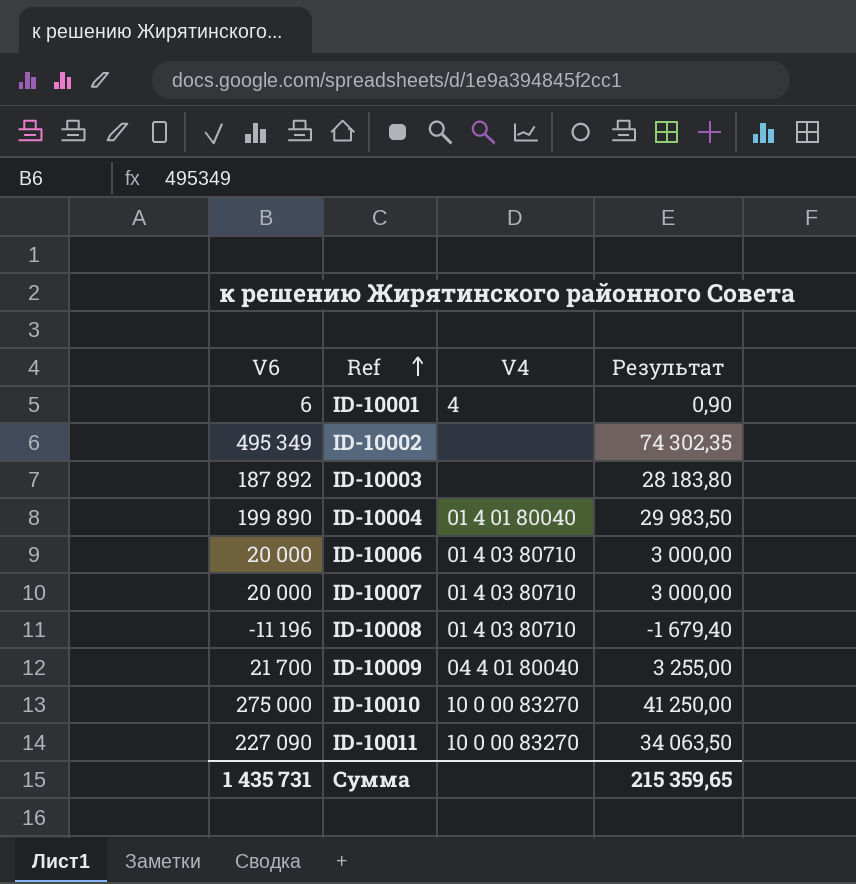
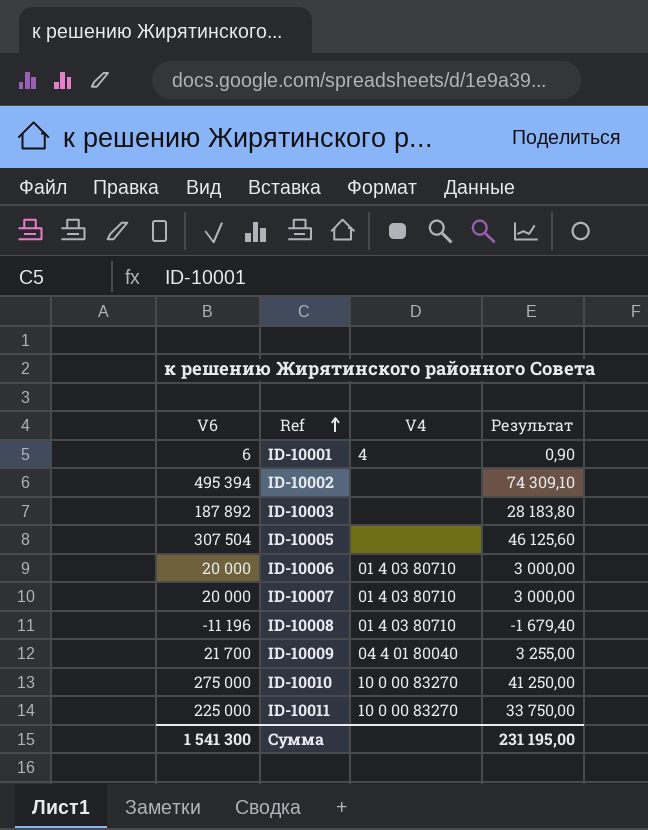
row ID-10004: 199 890 | 01 4 01 80040 | 29 983,50 -> none
ID-10002 | V6: 495 349 -> 495 394
ID-10002 | Результат: 74 302,35 -> 74 309,10
row ID-10005: none -> 307 504 | none | 46 125,60
ID-10011 | V6: 227 090 -> 225 000
ID-10011 | Результат: 34 063,50 -> 33 750,00
Сумма | V6: 1 435 731 -> 1 541 300
Сумма | Результат: 215 359,65 -> 231 195,00

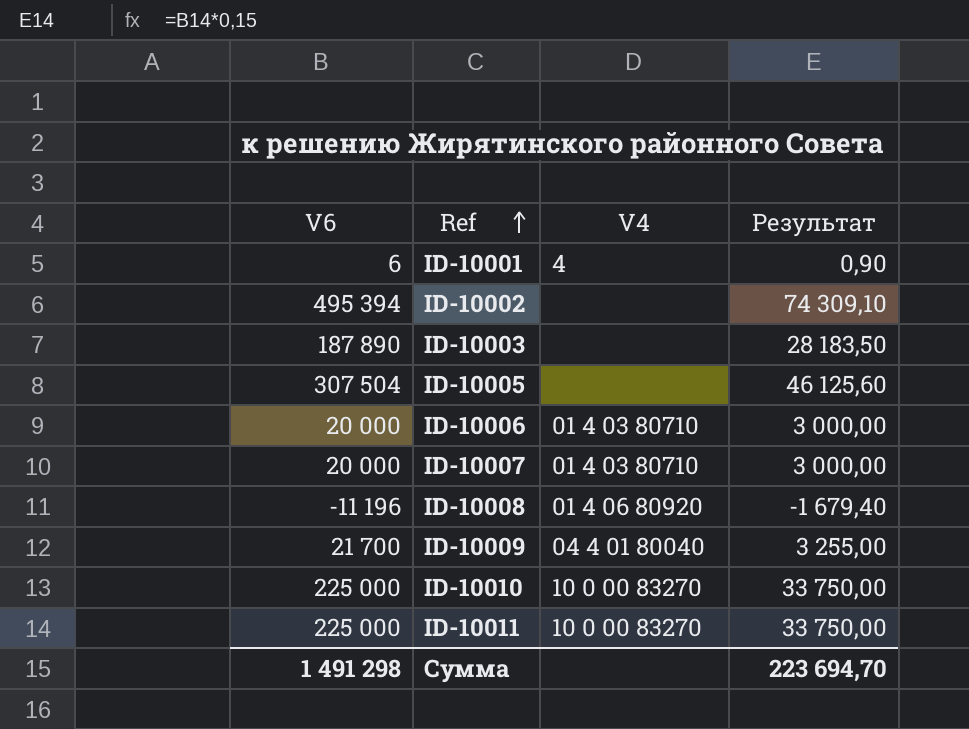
ID-10003 | V6: 187 892 -> 187 890
ID-10003 | Результат: 28 183,80 -> 28 183,50
ID-10008 | V4: 01 4 03 80710 -> 01 4 06 80920
ID-10010 | V6: 275 000 -> 225 000
ID-10010 | Результат: 41 250,00 -> 33 750,00
Сумма | V6: 1 541 300 -> 1 491 298
Сумма | Результат: 231 195,00 -> 223 694,70

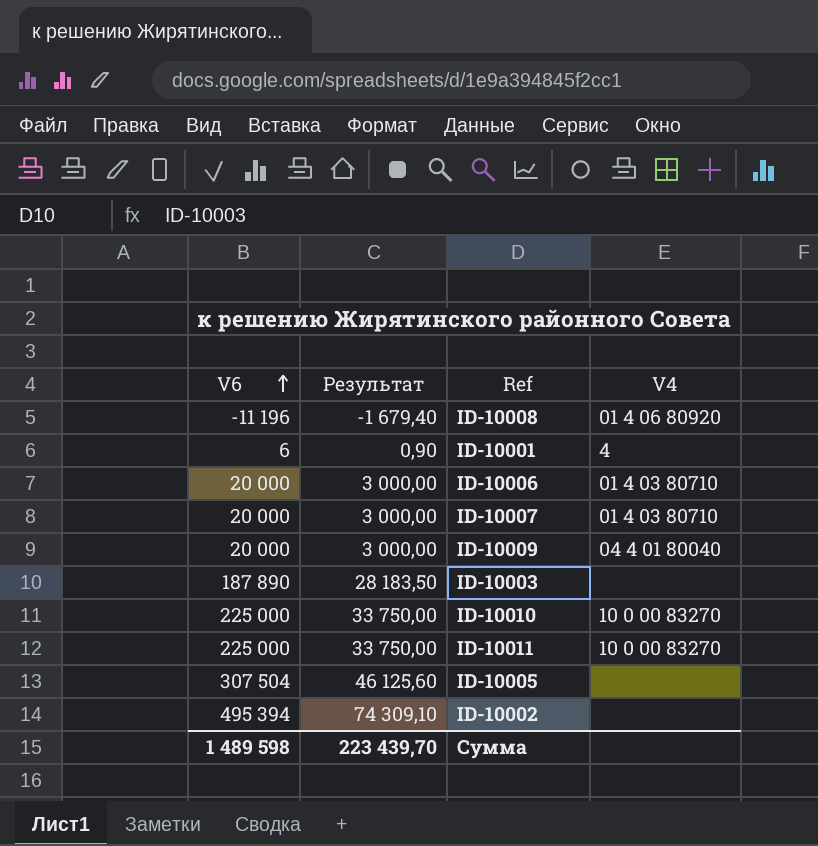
row order: Ref ascending -> V6 ascending
column Результат | position: 4 -> 2
ID-10009 | V6: 21 700 -> 20 000
ID-10009 | Результат: 3 255,00 -> 3 000,00
Сумма | V6: 1 491 298 -> 1 489 598
Сумма | Результат: 223 694,70 -> 223 439,70

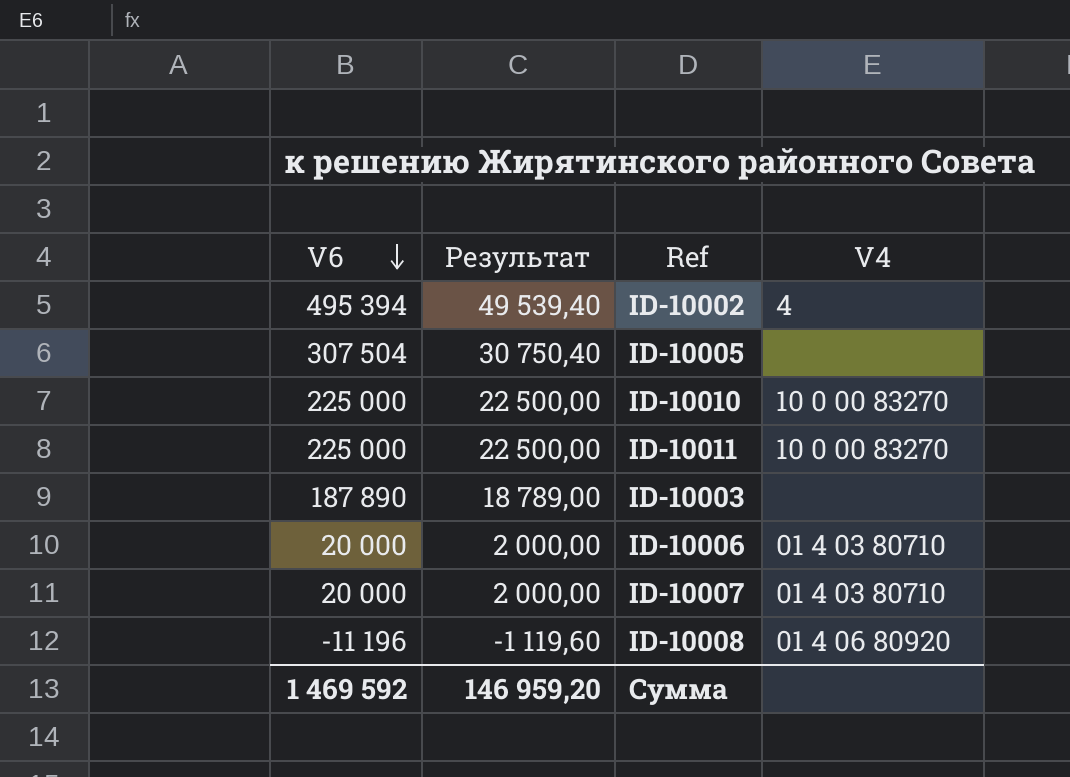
row order: V6 ascending -> V6 descending
column Результат | formula: [V6] * 0,15 -> [V6] * 0,1
row ID-10001: 6 | 0,90 | 4 -> none
row ID-10009: 20 000 | 3 000,00 | 04 4 01 80040 -> none
ID-10002 | V4: none -> 4
Сумма | V6: 1 489 598 -> 1 469 592
Сумма | Результат: 223 439,70 -> 146 959,20

